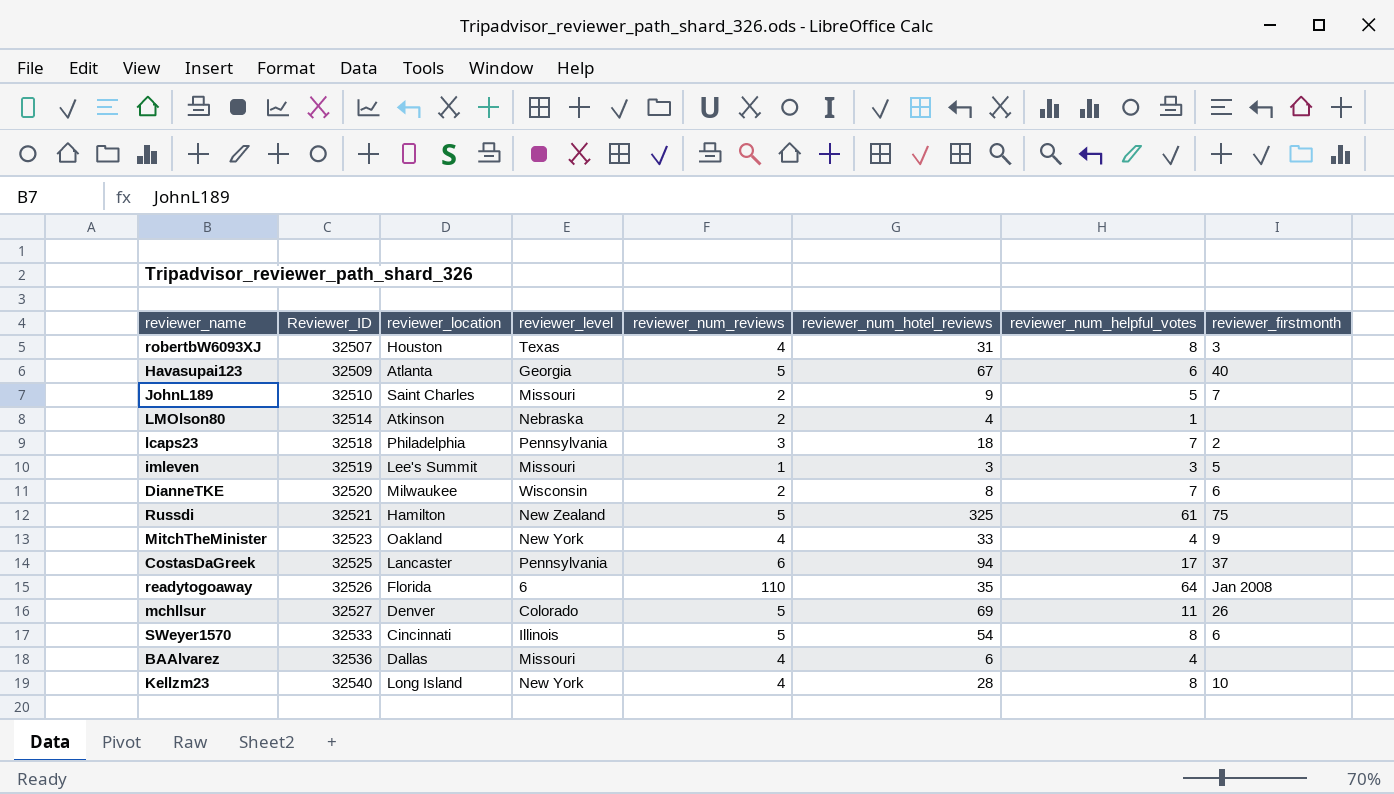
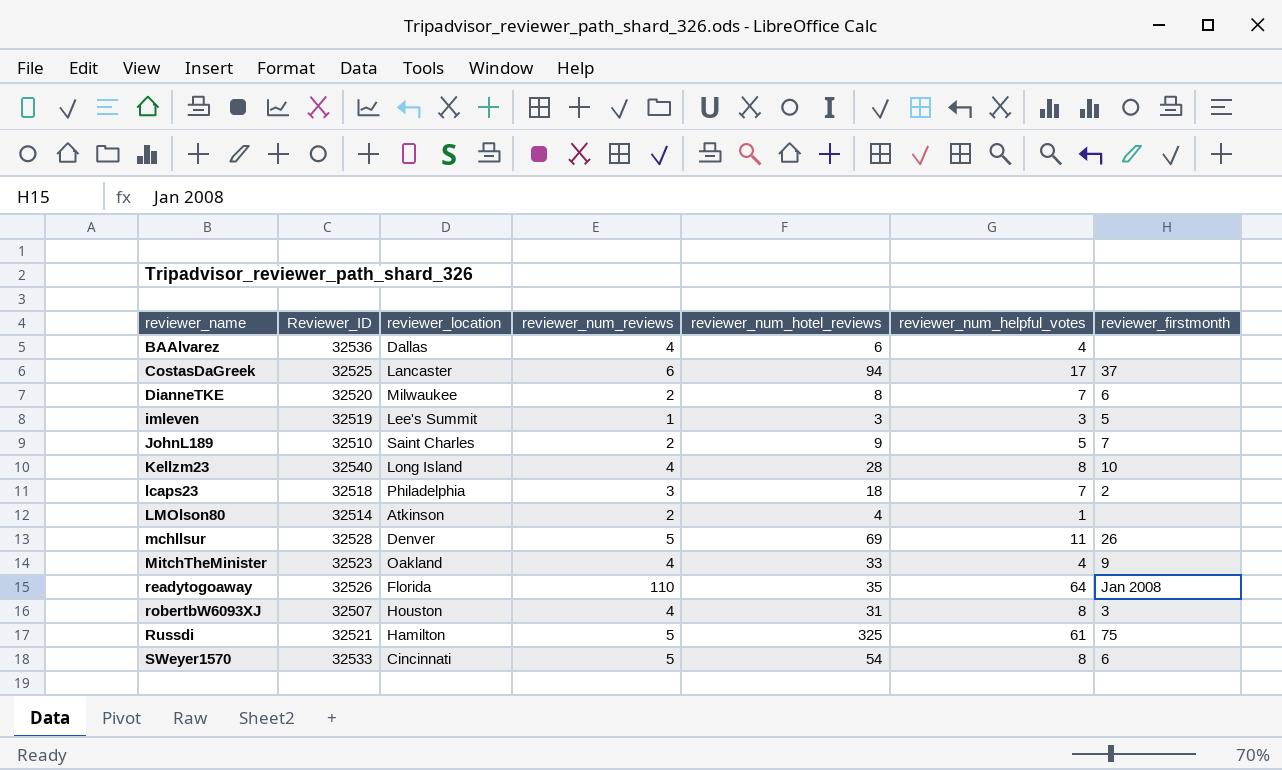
row order: Reviewer_ID ascending -> reviewer_name ascending
column reviewer_level | position: 4 -> none
row Havasupai123: 32509 | Atlanta | Georgia | 5 | 67 | 6 | 40 -> none
mchllsur | Reviewer_ID: 32527 -> 32528

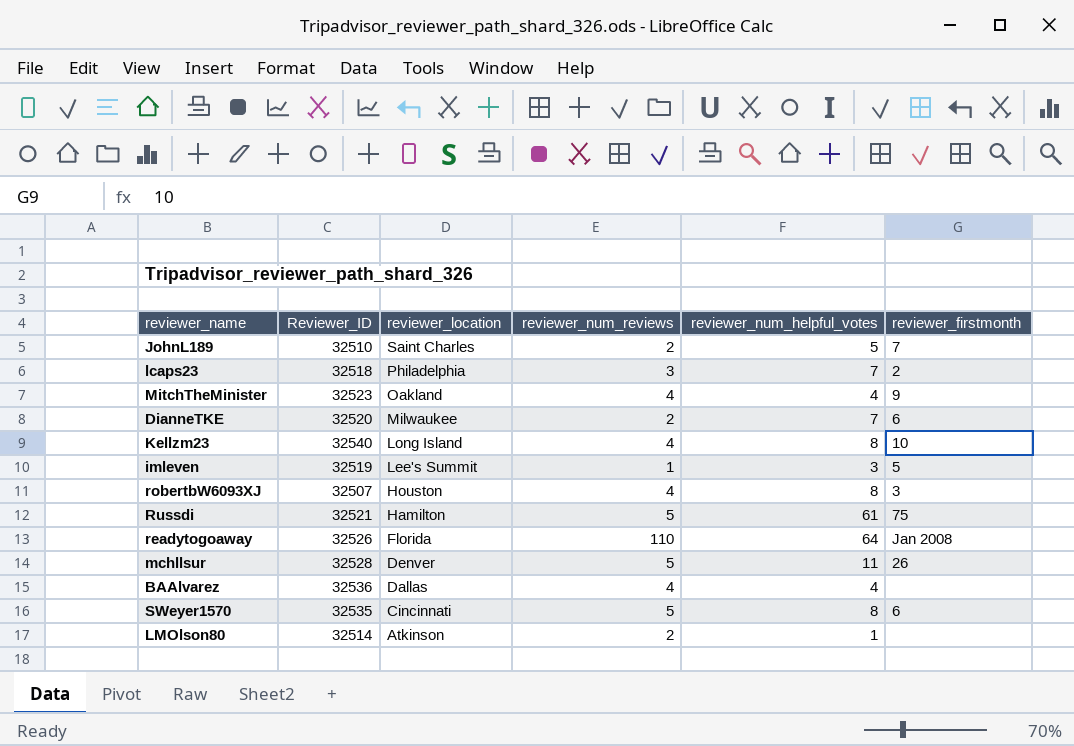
row order: reviewer_name ascending -> reviewer_location descending
column reviewer_num_hotel_reviews | position: 5 -> none
row CostasDaGreek: 32525 | Lancaster | 6 | 94 | 17 | 37 -> none
SWeyer1570 | Reviewer_ID: 32533 -> 32535

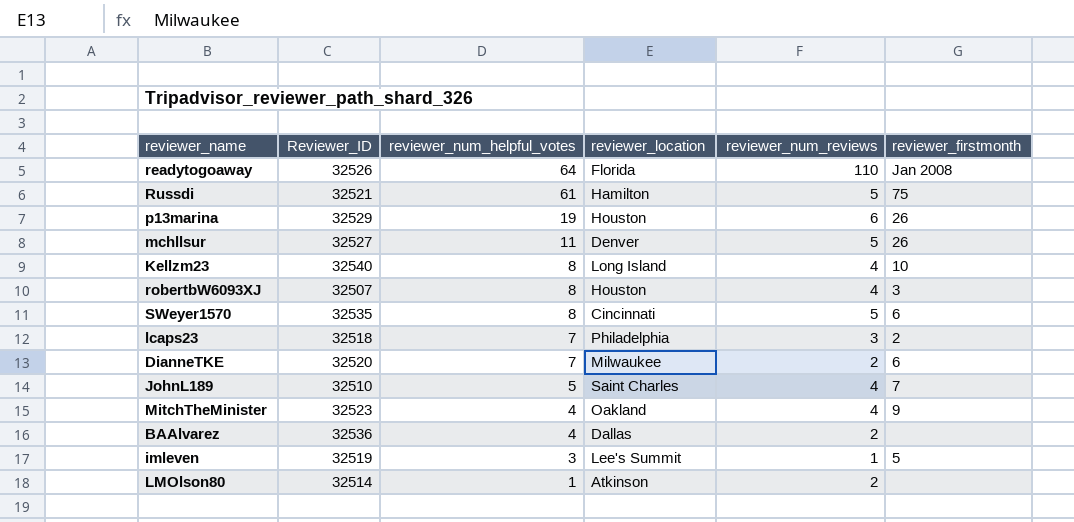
row order: reviewer_location descending -> reviewer_num_helpful_votes descending
column reviewer_num_helpful_votes | position: 5 -> 3
row p13marina: none -> 32529 | 19 | Houston | 6 | 26
mchllsur | Reviewer_ID: 32528 -> 32527
JohnL189 | reviewer_num_reviews: 2 -> 4
BAAlvarez | reviewer_num_reviews: 4 -> 2

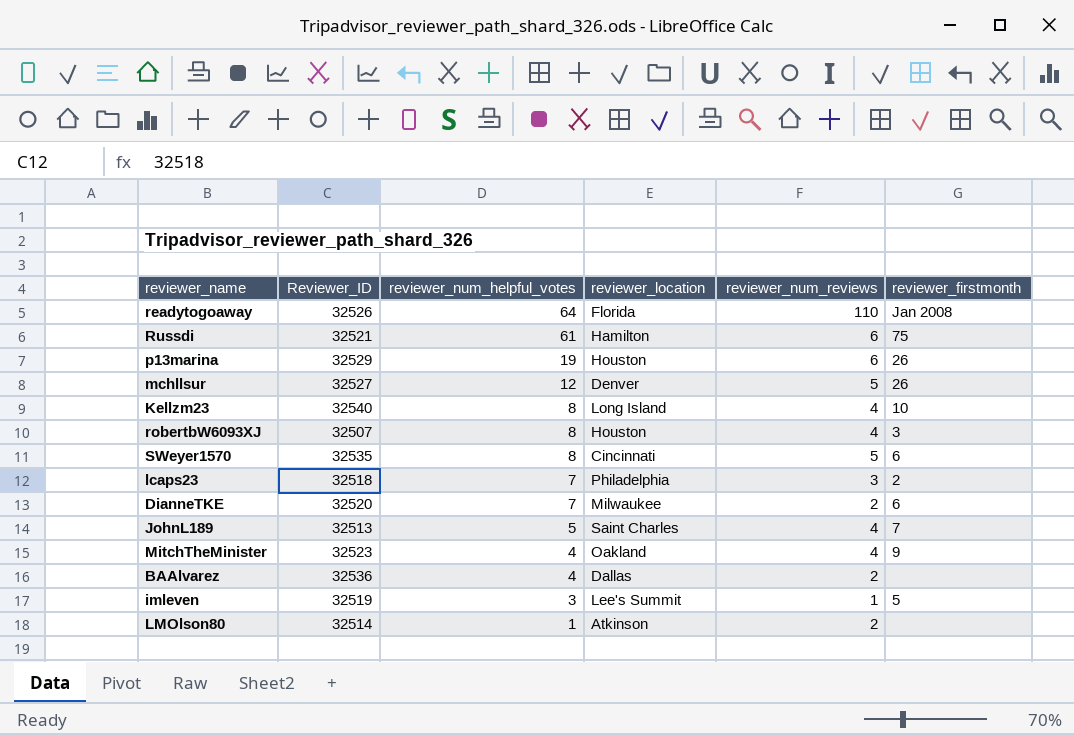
Russdi | reviewer_num_reviews: 5 -> 6
mchllsur | reviewer_num_helpful_votes: 11 -> 12
JohnL189 | Reviewer_ID: 32510 -> 32513

